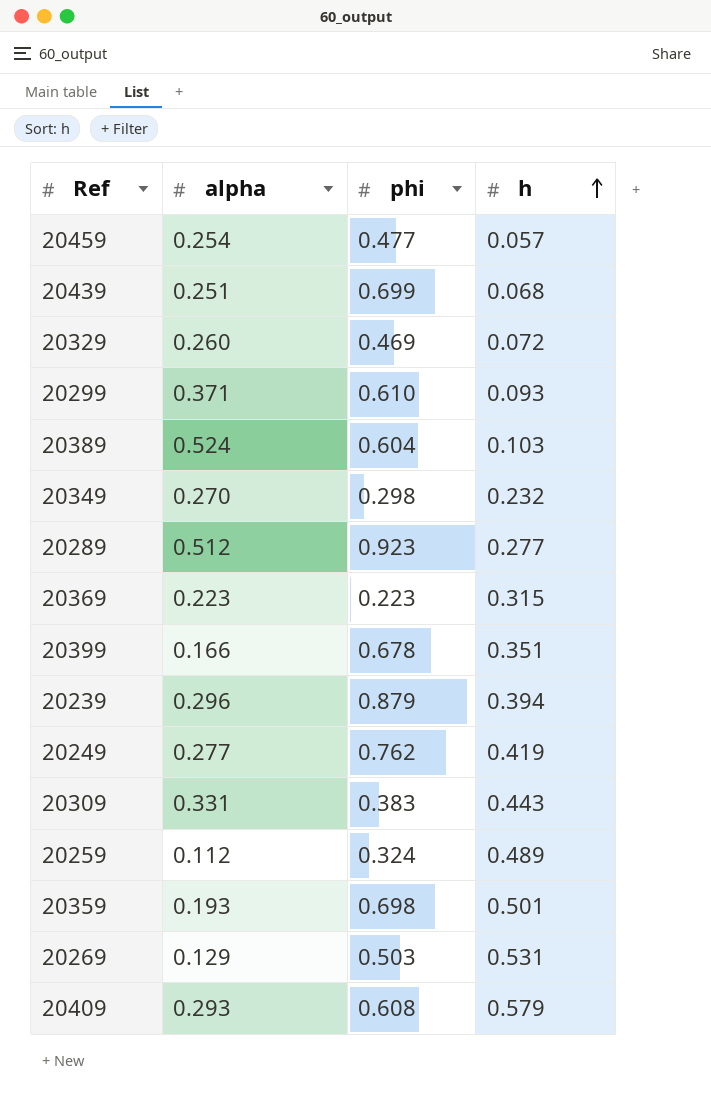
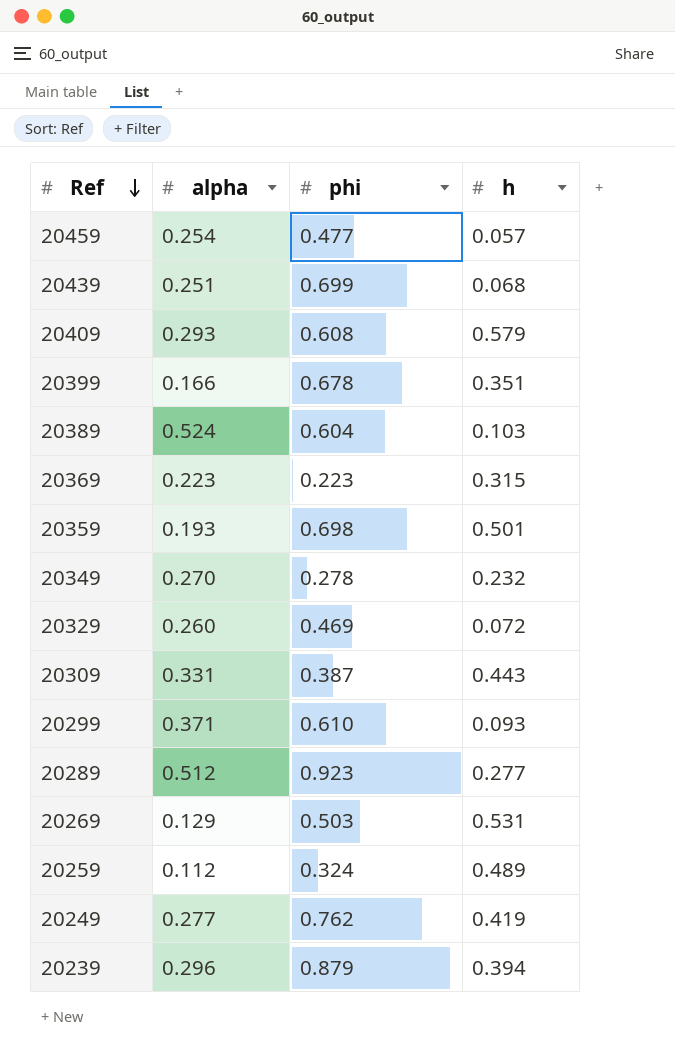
row order: h ascending -> Ref descending
20349 | phi: 0.298 -> 0.278
20309 | phi: 0.383 -> 0.387

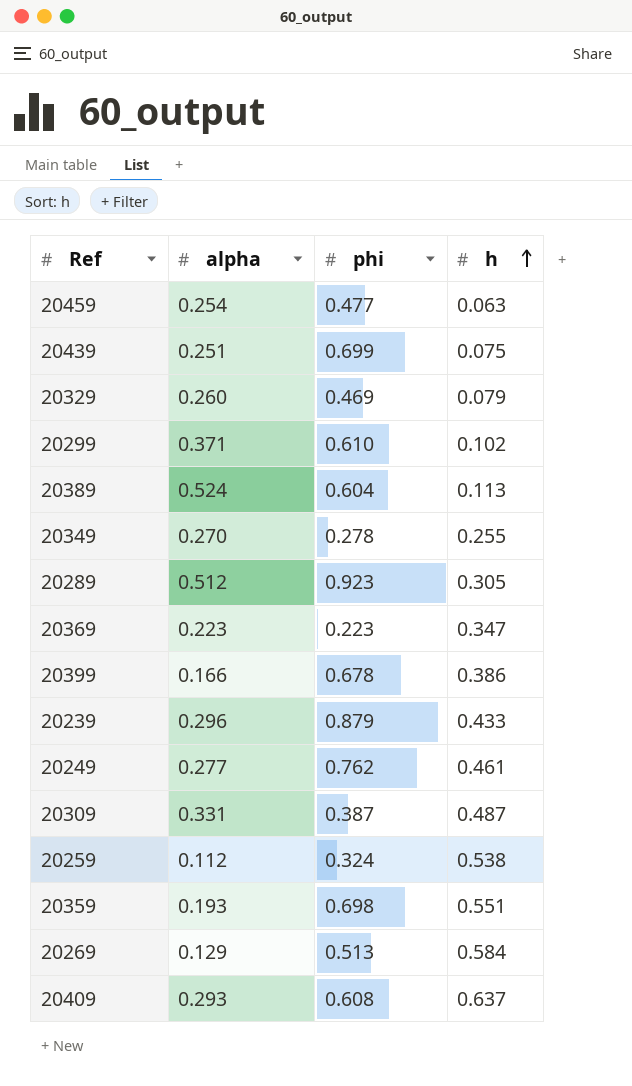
row order: Ref descending -> h ascending
20459 | h: 0.057 -> 0.063
20439 | h: 0.068 -> 0.075
20329 | h: 0.072 -> 0.079
20299 | h: 0.093 -> 0.102
20389 | h: 0.103 -> 0.113
20349 | h: 0.232 -> 0.255
20289 | h: 0.277 -> 0.305
20369 | h: 0.315 -> 0.347
20399 | h: 0.351 -> 0.386
20239 | h: 0.394 -> 0.433
20249 | h: 0.419 -> 0.461
20309 | h: 0.443 -> 0.487
20259 | h: 0.489 -> 0.538
20359 | h: 0.501 -> 0.551
20269 | phi: 0.503 -> 0.513
20269 | h: 0.531 -> 0.584
20409 | h: 0.579 -> 0.637

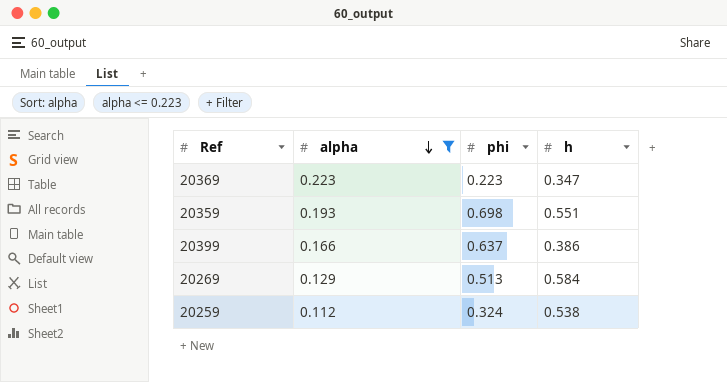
filter: none -> alpha <= 0.223
row order: h ascending -> alpha descending
20399 | phi: 0.678 -> 0.637

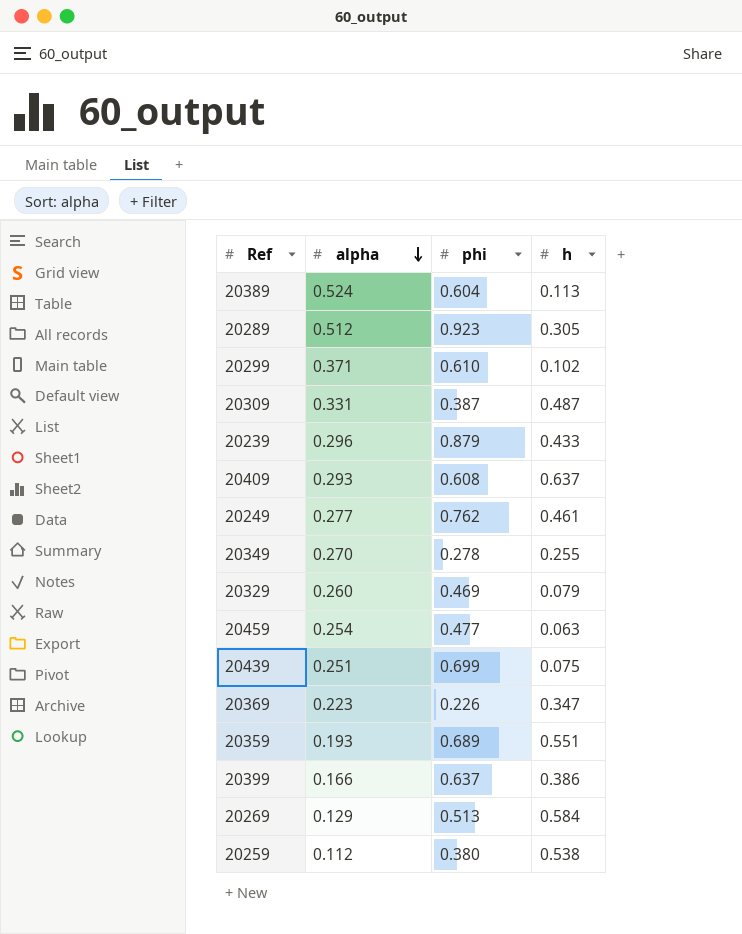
filter: alpha <= 0.223 -> none
20369 | phi: 0.223 -> 0.226
20359 | phi: 0.698 -> 0.689
20259 | phi: 0.324 -> 0.380

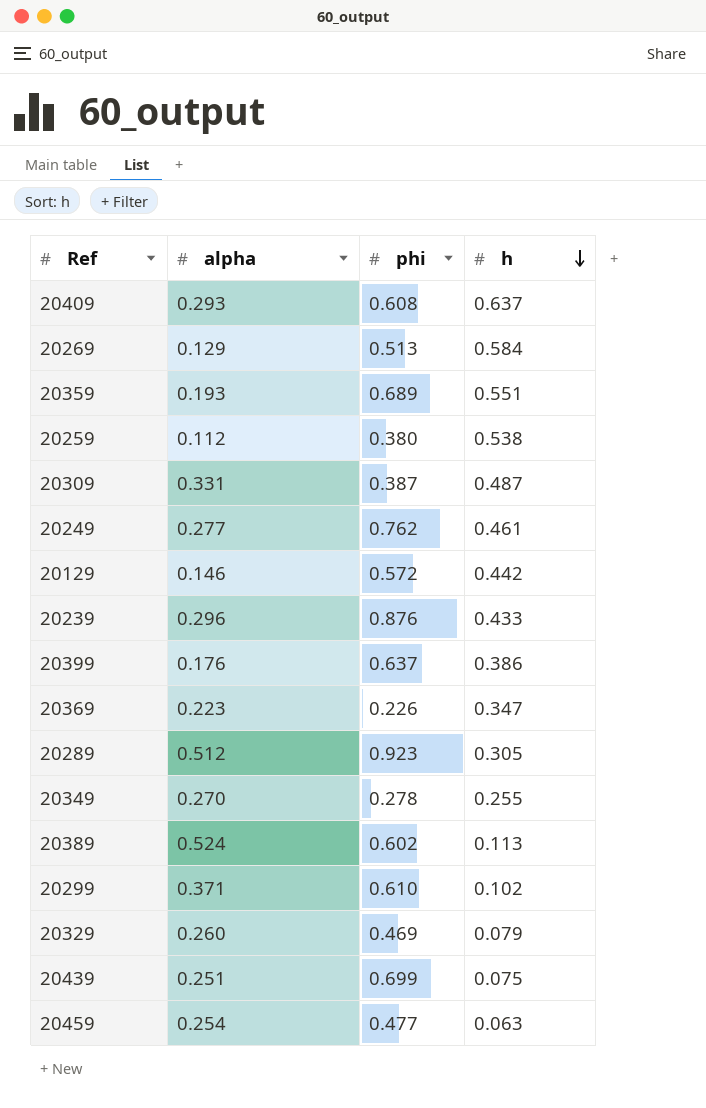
row order: alpha descending -> h descending
row 20129: none -> 0.146 | 0.572 | 0.442
20239 | phi: 0.879 -> 0.876
20399 | alpha: 0.166 -> 0.176
20389 | phi: 0.604 -> 0.602

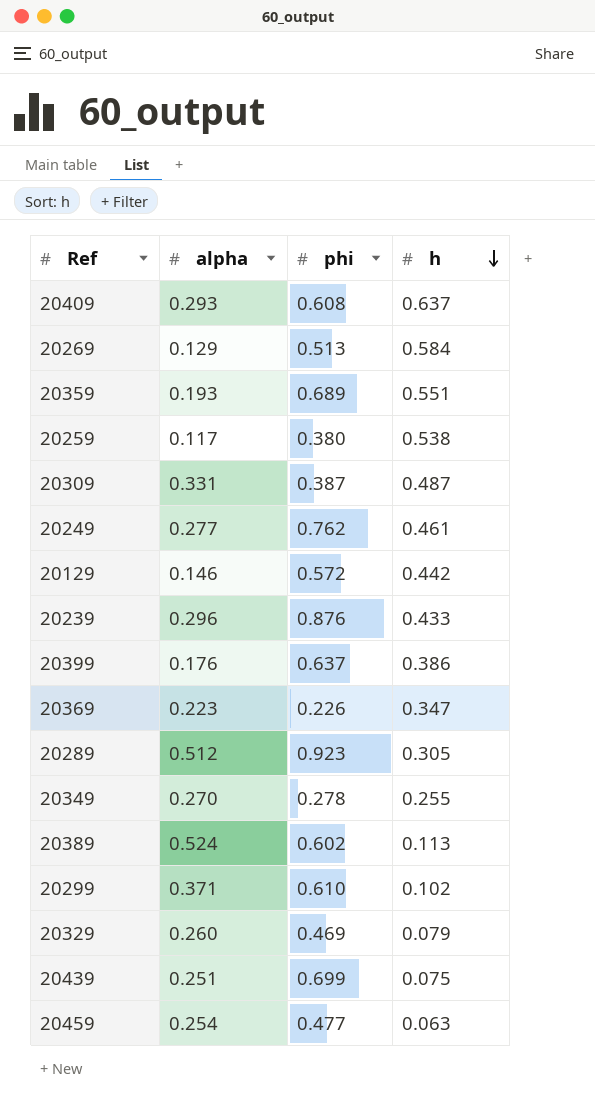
20259 | alpha: 0.112 -> 0.117

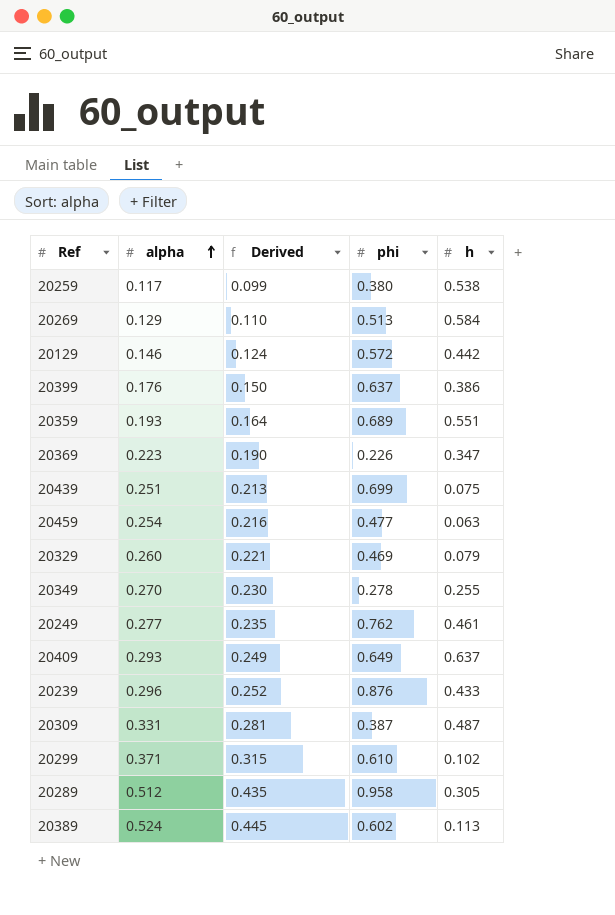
row order: h descending -> alpha ascending
column Derived | formula: none -> [alpha] * 0.85
20409 | phi: 0.608 -> 0.649
20289 | phi: 0.923 -> 0.958

